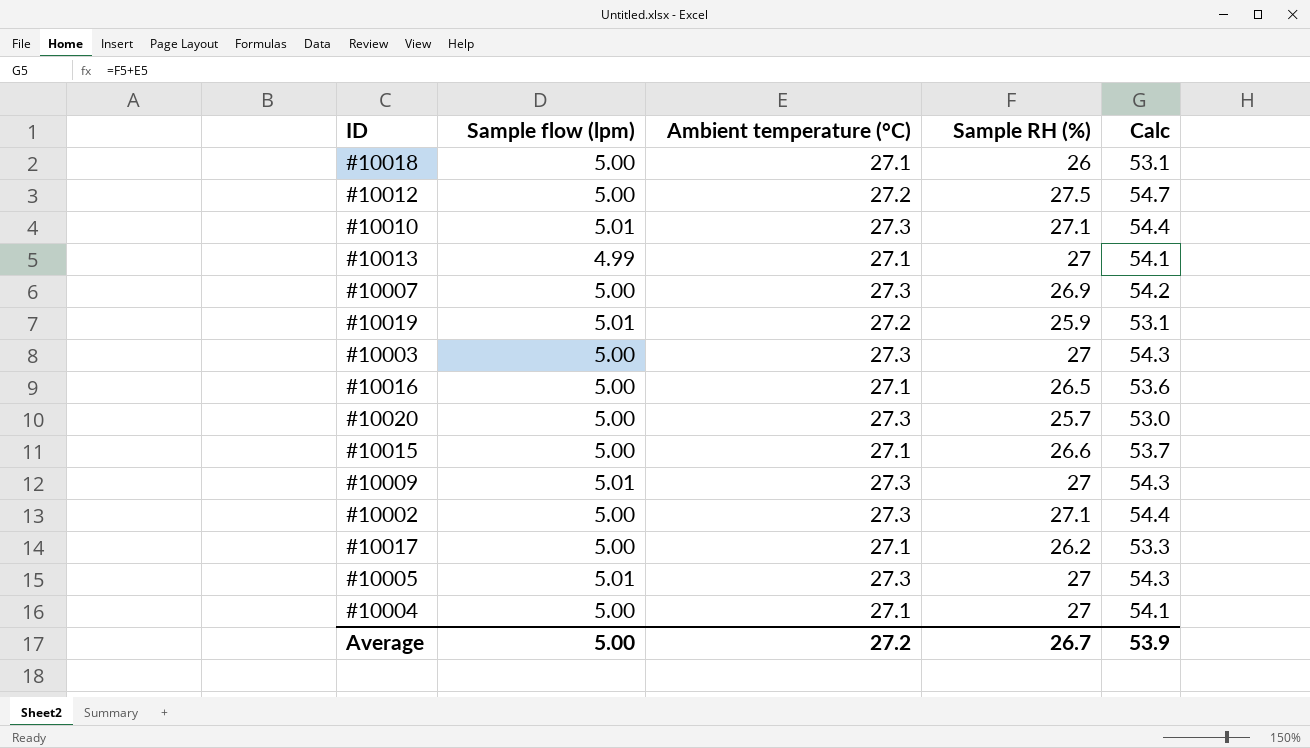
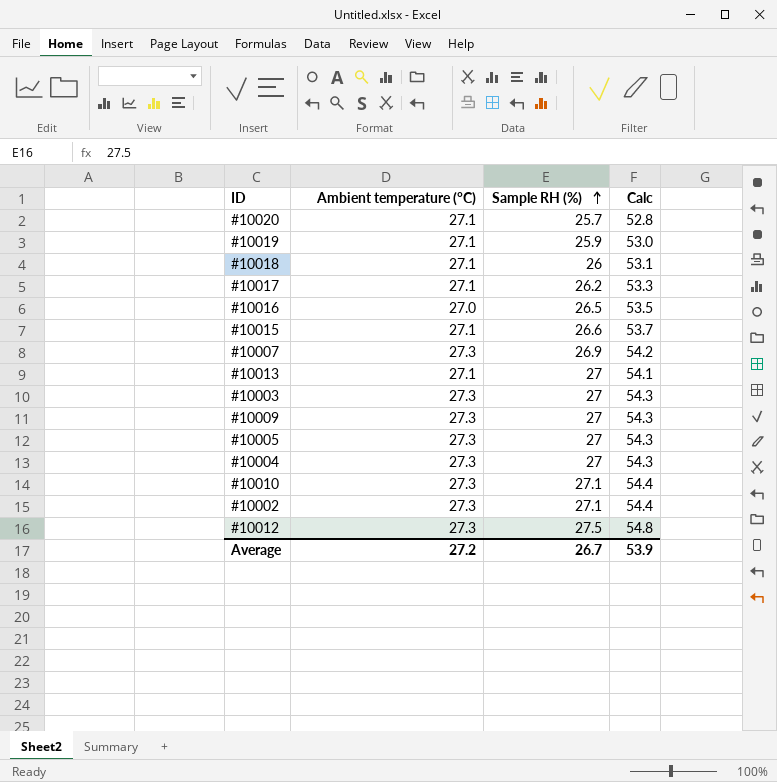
row order: none -> Sample RH (%) ascending
column Sample flow (lpm) | position: 2 -> none
#10020 | Ambient temperature (°C): 27.3 -> 27.1
#10020 | Calc: 53.0 -> 52.8
#10019 | Ambient temperature (°C): 27.2 -> 27.1
#10019 | Calc: 53.1 -> 53.0
#10016 | Ambient temperature (°C): 27.1 -> 27.0
#10016 | Calc: 53.6 -> 53.5
#10004 | Ambient temperature (°C): 27.1 -> 27.3
#10004 | Calc: 54.1 -> 54.3
#10012 | Ambient temperature (°C): 27.2 -> 27.3
#10012 | Calc: 54.7 -> 54.8

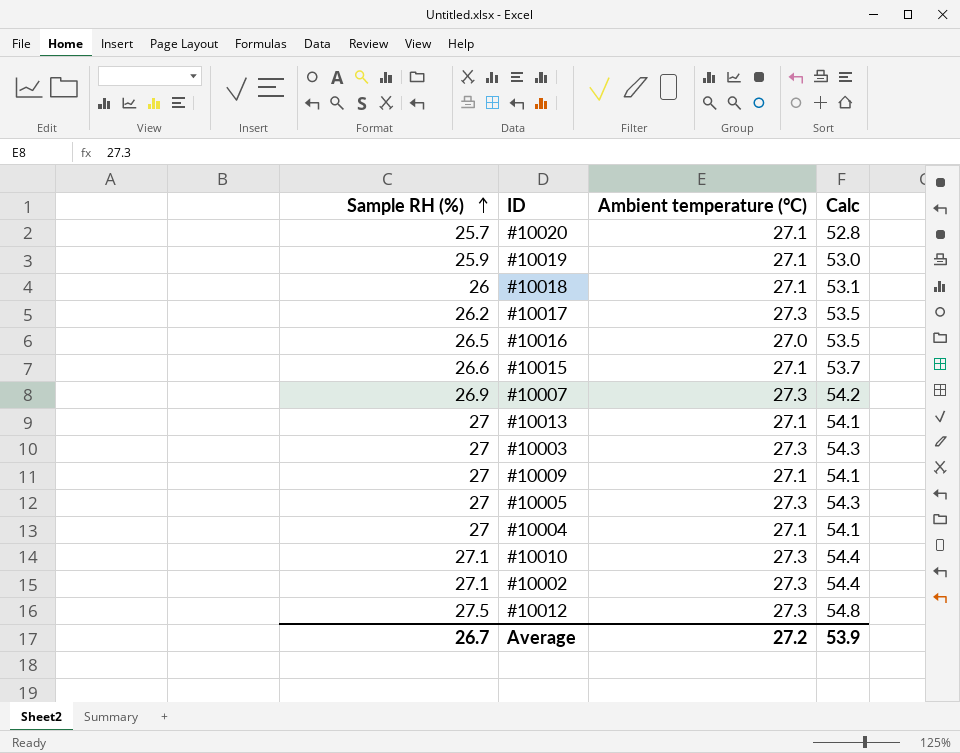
column Sample RH (%) | position: 3 -> 1
#10017 | Ambient temperature (°C): 27.1 -> 27.3
#10017 | Calc: 53.3 -> 53.5
#10009 | Ambient temperature (°C): 27.3 -> 27.1
#10009 | Calc: 54.3 -> 54.1
#10004 | Ambient temperature (°C): 27.3 -> 27.1
#10004 | Calc: 54.3 -> 54.1

